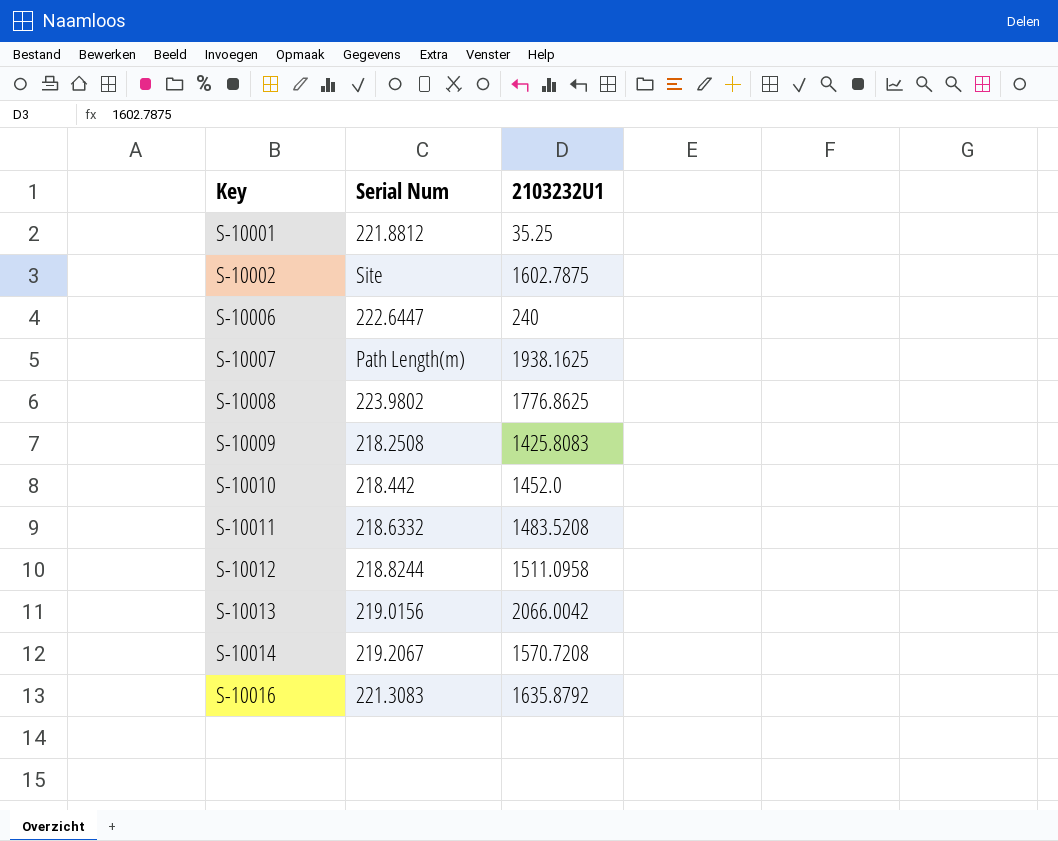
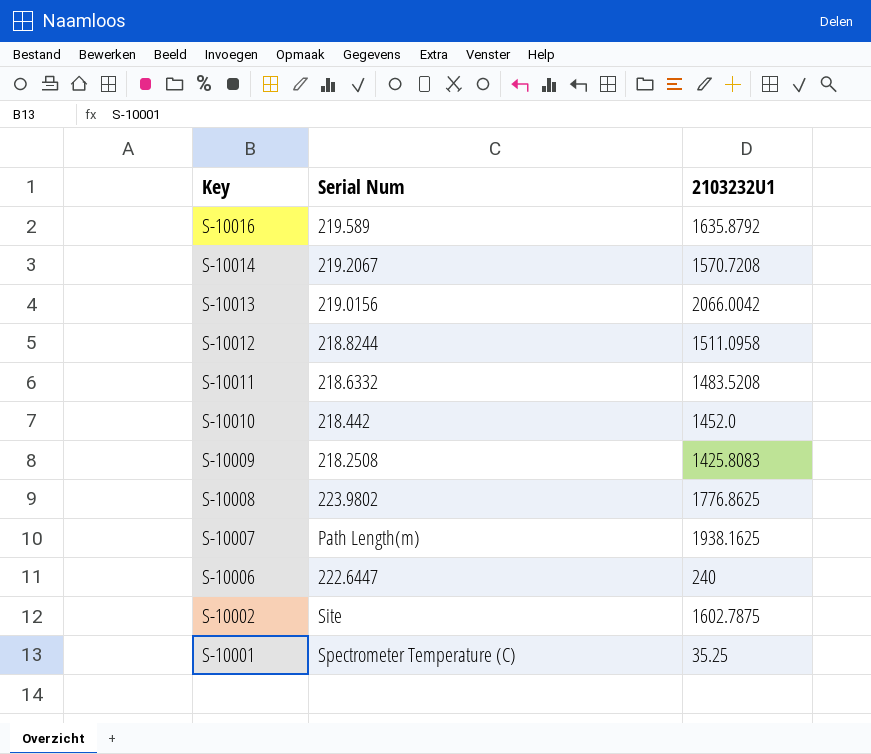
row order: Key ascending -> Key descending
S-10016 | Serial Num: 221.3083 -> 219.589
S-10001 | Serial Num: 221.8812 -> Spectrometer Temperature (C)

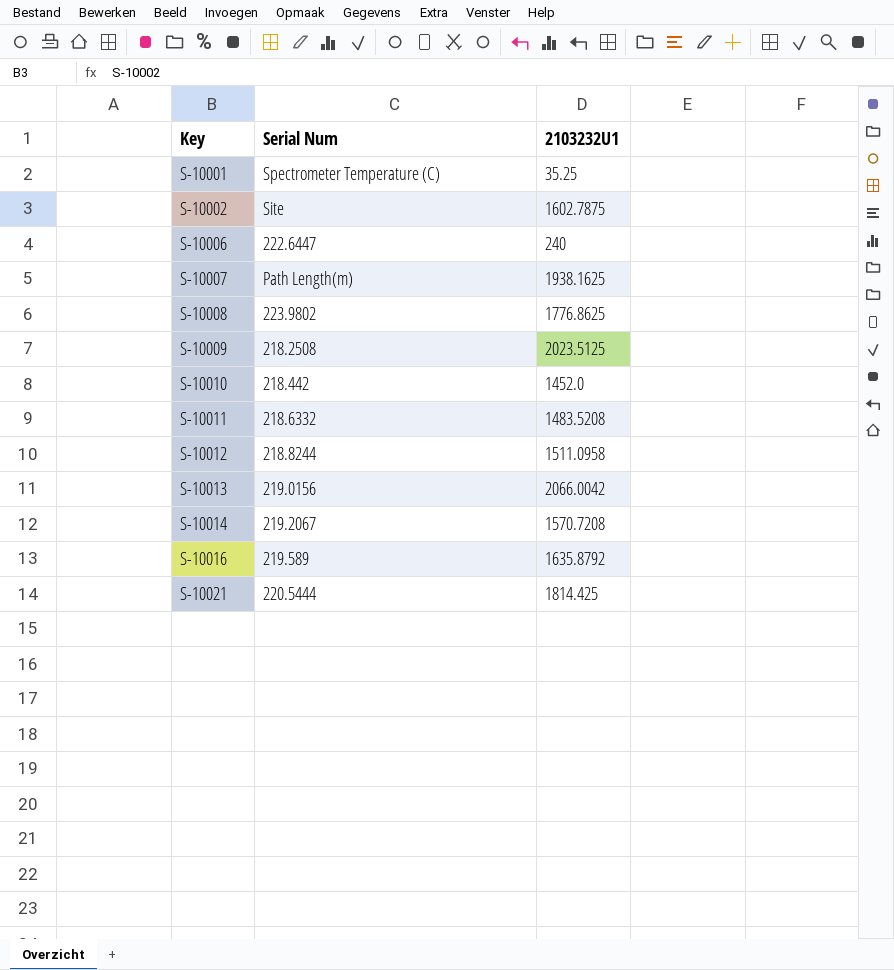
row order: Key descending -> Key ascending
S-10009 | 2103232U1: 1425.8083 -> 2023.5125
row S-10021: none -> 220.5444 | 1814.425

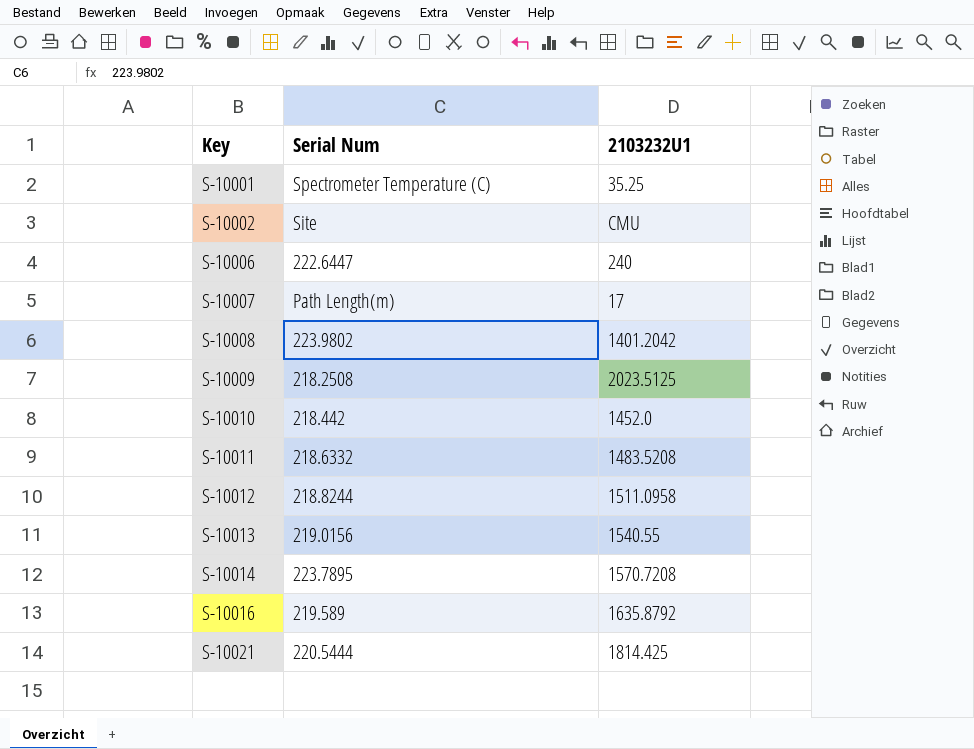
S-10002 | 2103232U1: 1602.7875 -> CMU
S-10007 | 2103232U1: 1938.1625 -> 17
S-10008 | 2103232U1: 1776.8625 -> 1401.2042
S-10013 | 2103232U1: 2066.0042 -> 1540.55
S-10014 | Serial Num: 219.2067 -> 223.7895

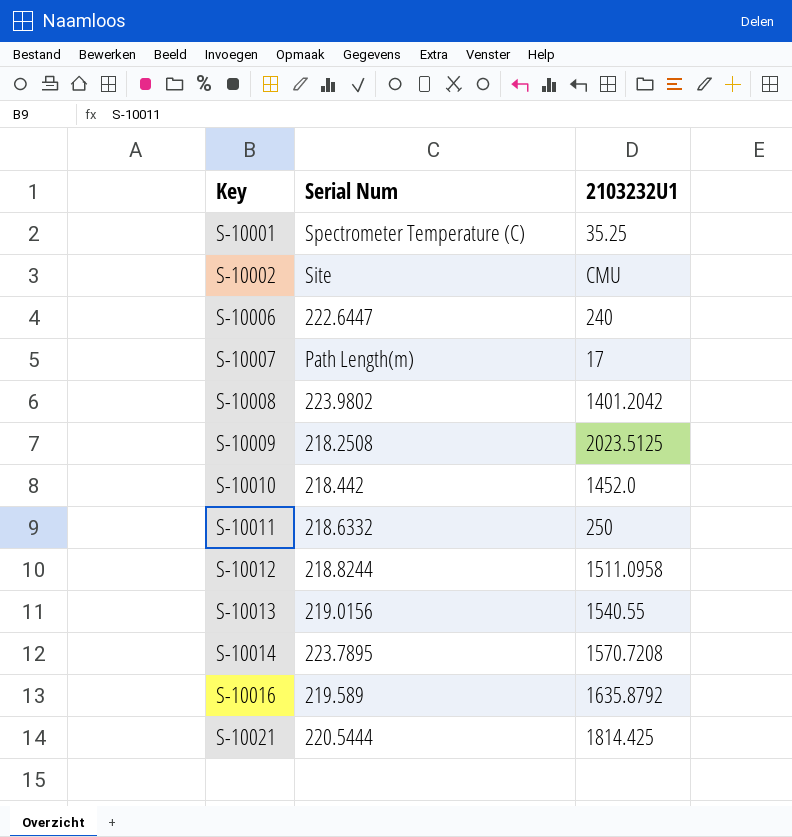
S-10011 | 2103232U1: 1483.5208 -> 250

